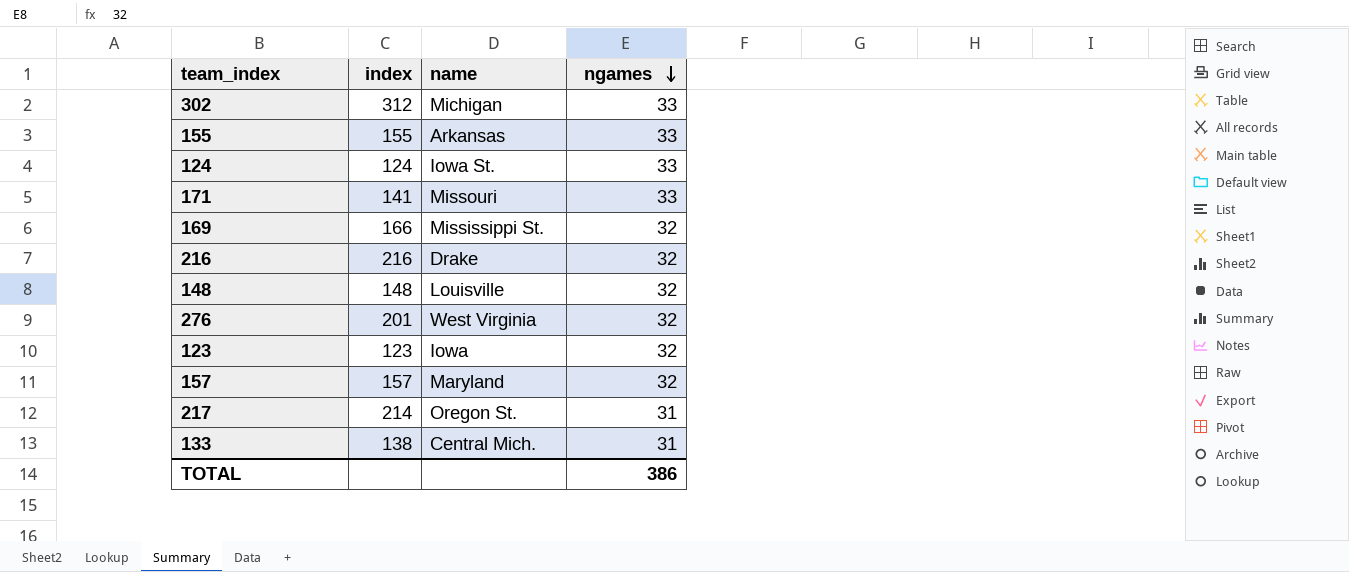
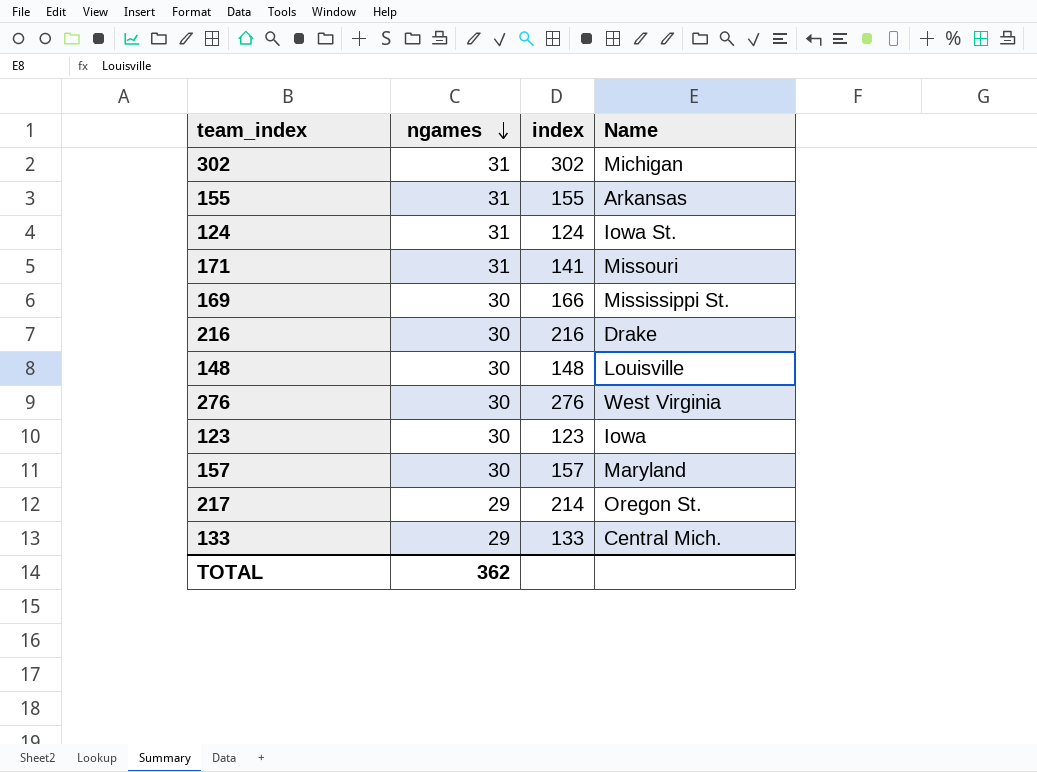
column ngames | position: 4 -> 2
column name: name -> Name
302 | ngames: 33 -> 31
302 | index: 312 -> 302
155 | ngames: 33 -> 31
124 | ngames: 33 -> 31
171 | ngames: 33 -> 31
169 | ngames: 32 -> 30
216 | ngames: 32 -> 30
148 | ngames: 32 -> 30
276 | ngames: 32 -> 30
276 | index: 201 -> 276
123 | ngames: 32 -> 30
157 | ngames: 32 -> 30
217 | ngames: 31 -> 29
133 | ngames: 31 -> 29
133 | index: 138 -> 133
TOTAL | ngames: 386 -> 362

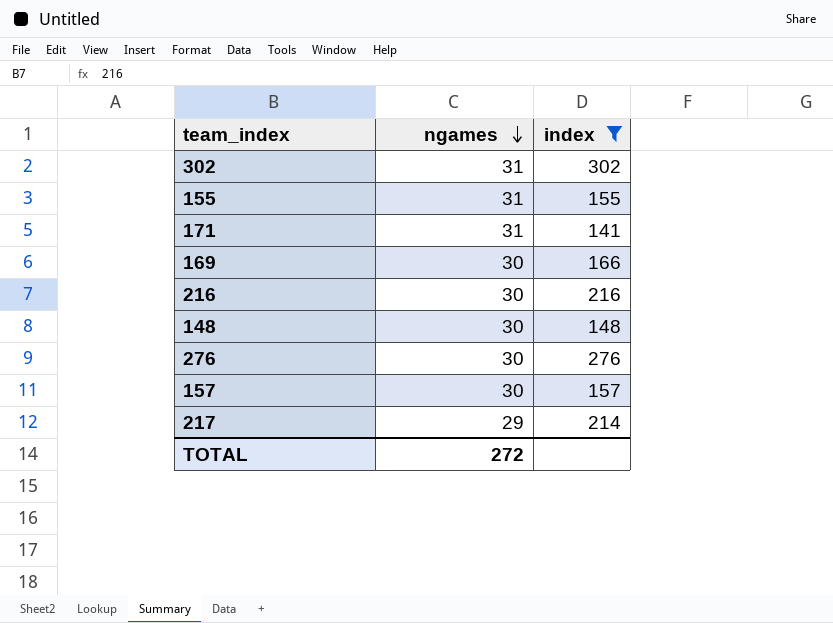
filter: none -> index >= 141
column Name | position: 4 -> none
TOTAL | ngames: 362 -> 272

